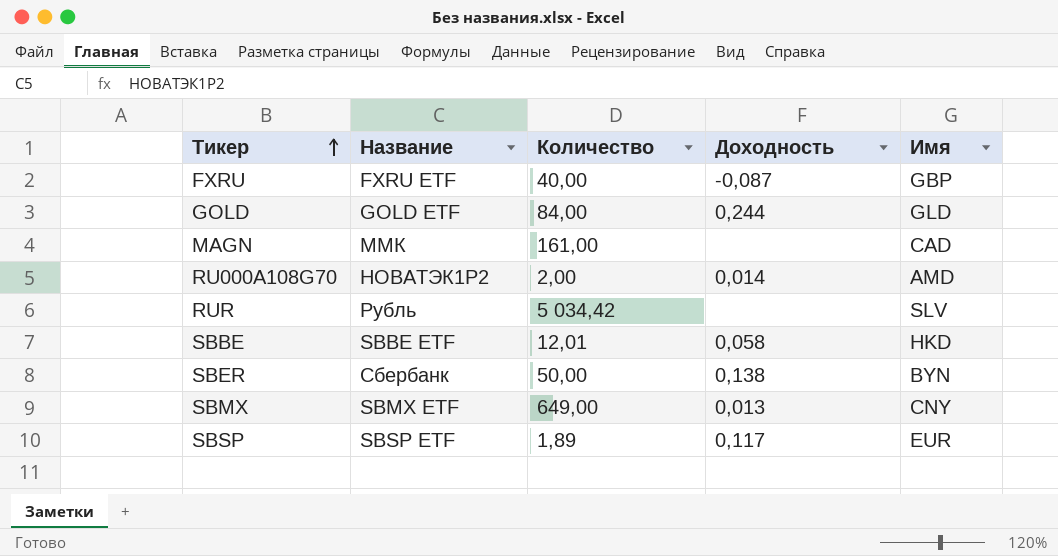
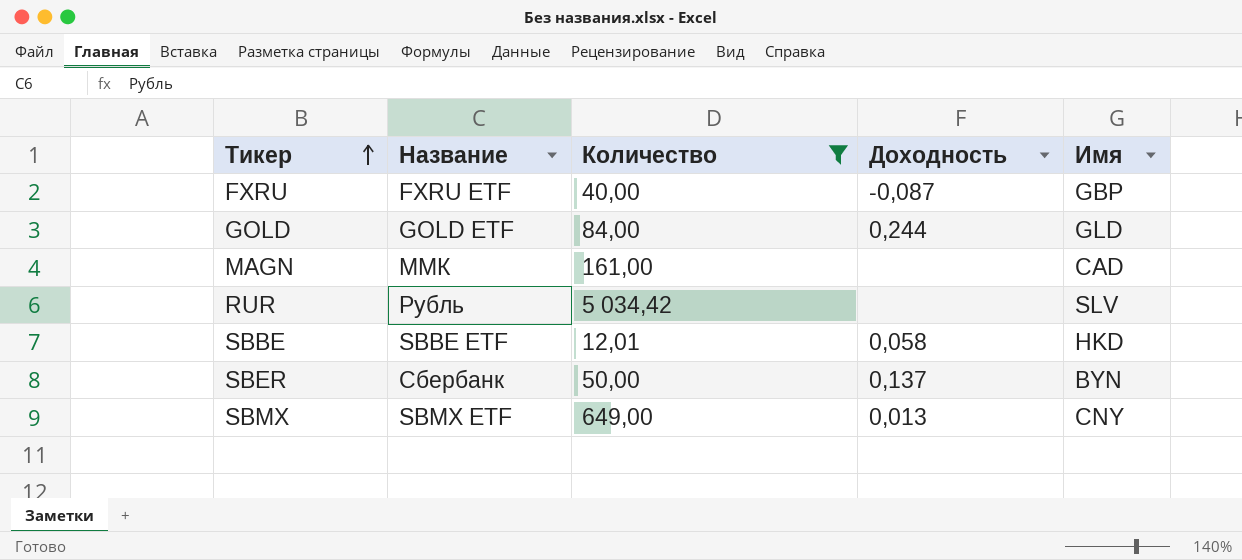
filter: none -> Количество >= 12,01
SBER | Доходность: 0,138 -> 0,137

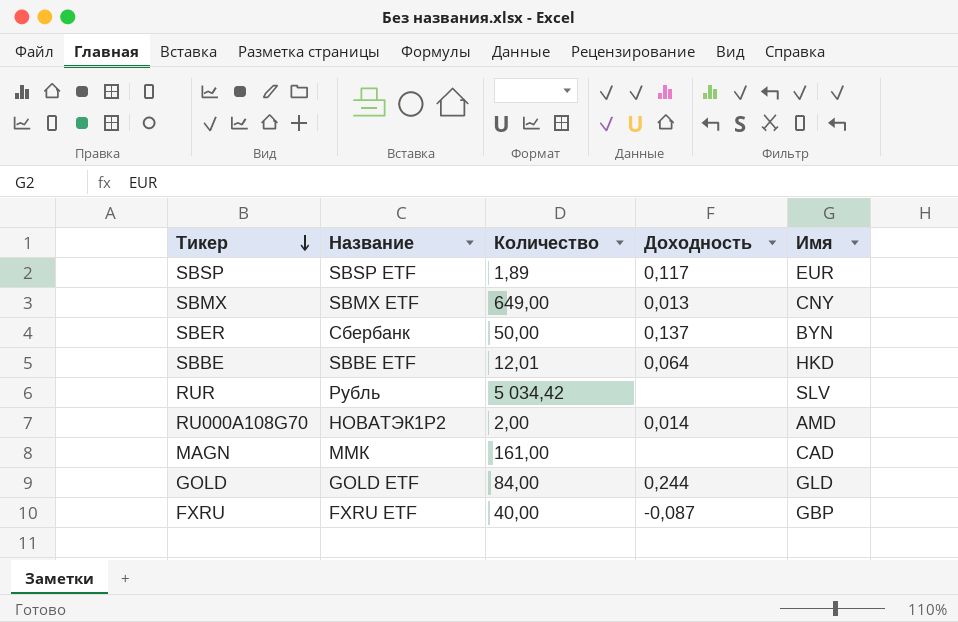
filter: Количество >= 12,01 -> none
row order: Тикер ascending -> Тикер descending
SBBE | Доходность: 0,058 -> 0,064

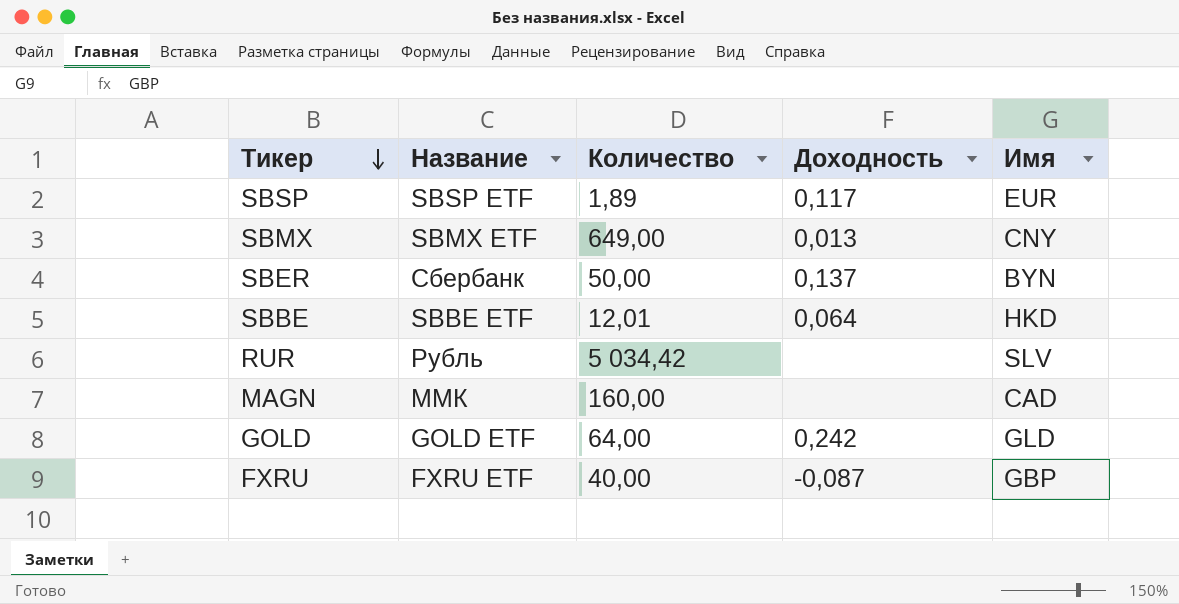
row RU000A108G70: НОВАТЭК1Р2 | 2,00 | 0,014 | AMD -> none
MAGN | Количество: 161,00 -> 160,00
GOLD | Количество: 84,00 -> 64,00
GOLD | Доходность: 0,244 -> 0,242

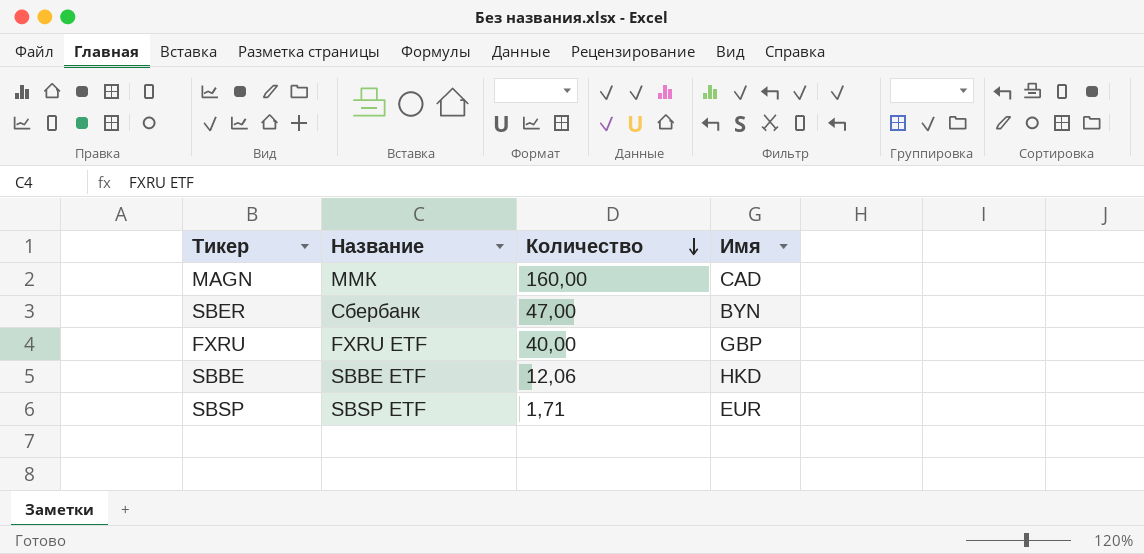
row order: Тикер descending -> Количество descending
column Доходность | position: 4 -> none
row SBMX: SBMX ETF | 649,00 | 0,013 | CNY -> none
row RUR: Рубль | 5 034,42 | none | SLV -> none
row GOLD: GOLD ETF | 64,00 | 0,242 | GLD -> none
SBER | Количество: 50,00 -> 47,00
SBBE | Количество: 12,01 -> 12,06
SBSP | Количество: 1,89 -> 1,71

